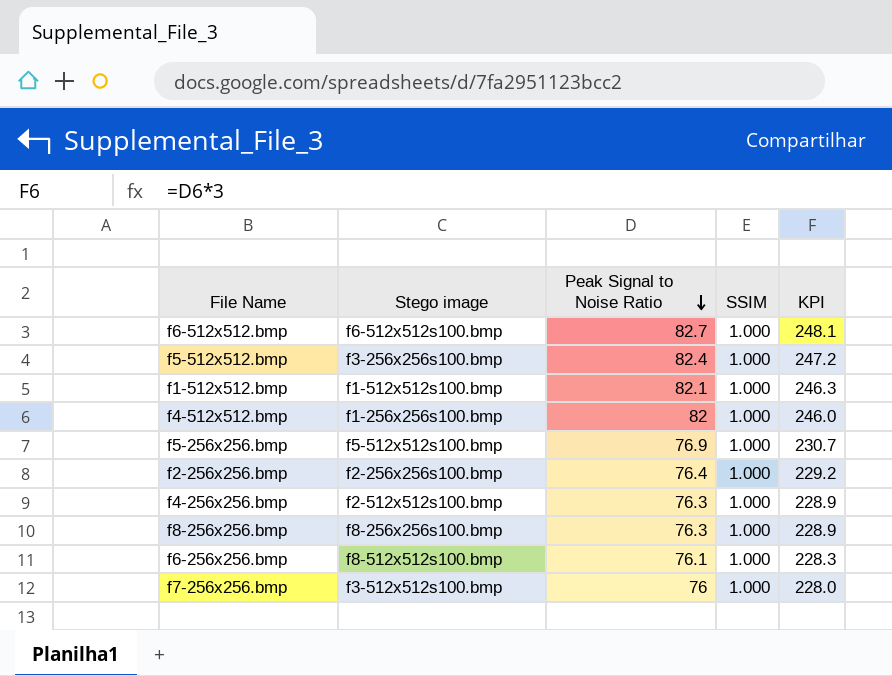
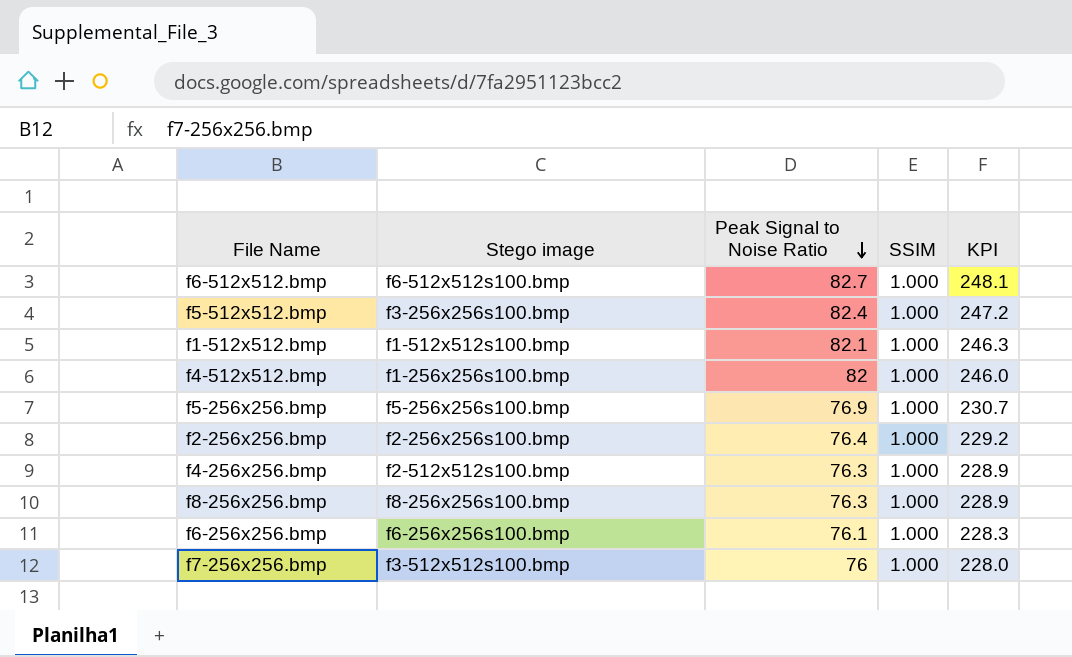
f5-256x256.bmp | Stego image: f5-512x512s100.bmp -> f5-256x256s100.bmp
f6-256x256.bmp | Stego image: f8-512x512s100.bmp -> f6-256x256s100.bmp

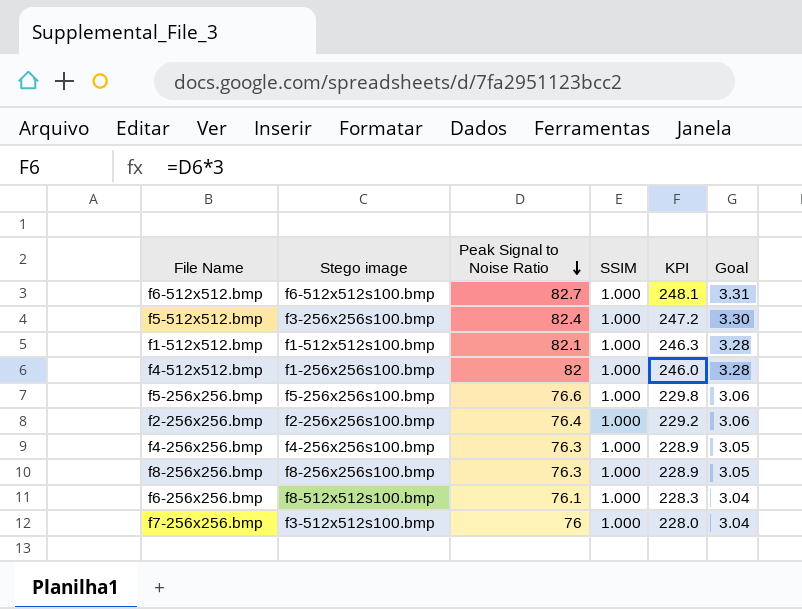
column Goal | formula: none -> [Peak Signal to Noise Ratio] * 0.04
f5-256x256.bmp | Peak Signal to Noise Ratio: 76.9 -> 76.6
f5-256x256.bmp | KPI: 230.7 -> 229.8
f4-256x256.bmp | Stego image: f2-512x512s100.bmp -> f4-256x256s100.bmp
f6-256x256.bmp | Stego image: f6-256x256s100.bmp -> f8-512x512s100.bmp

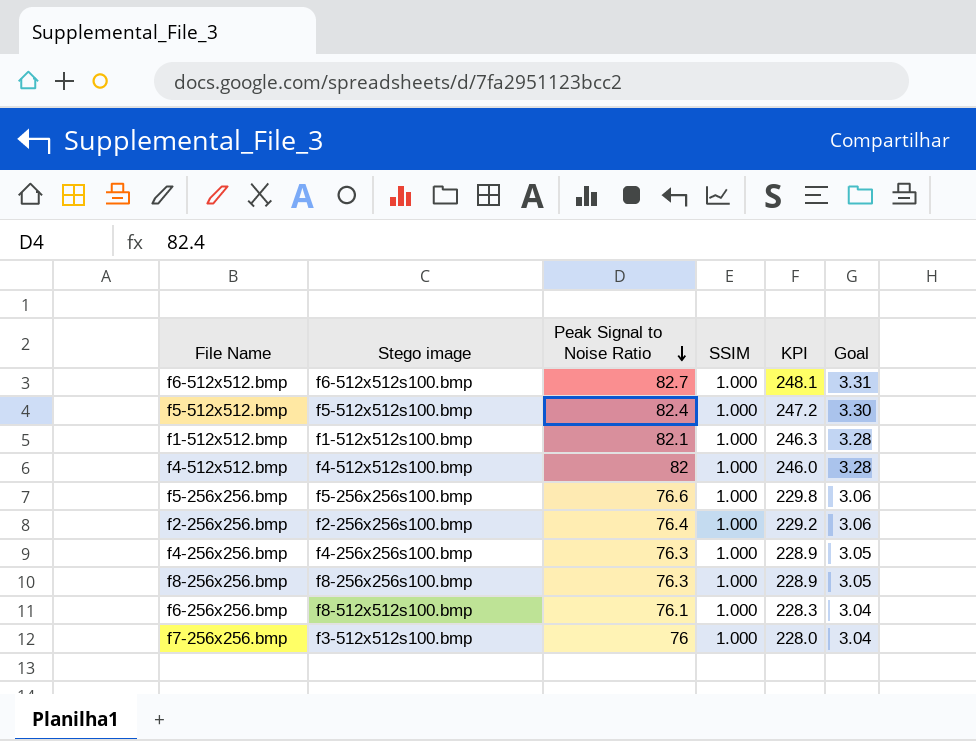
f5-512x512.bmp | Stego image: f3-256x256s100.bmp -> f5-512x512s100.bmp
f4-512x512.bmp | Stego image: f1-256x256s100.bmp -> f4-512x512s100.bmp

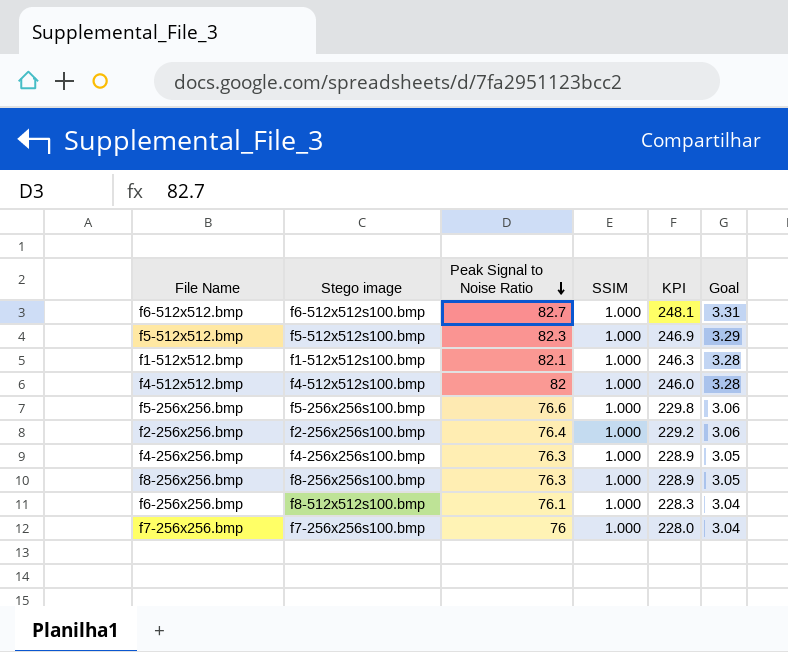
f5-512x512.bmp | Peak Signal to Noise Ratio: 82.4 -> 82.3
f5-512x512.bmp | KPI: 247.2 -> 246.9
f5-512x512.bmp | Goal: 3.30 -> 3.29
f7-256x256.bmp | Stego image: f3-512x512s100.bmp -> f7-256x256s100.bmp

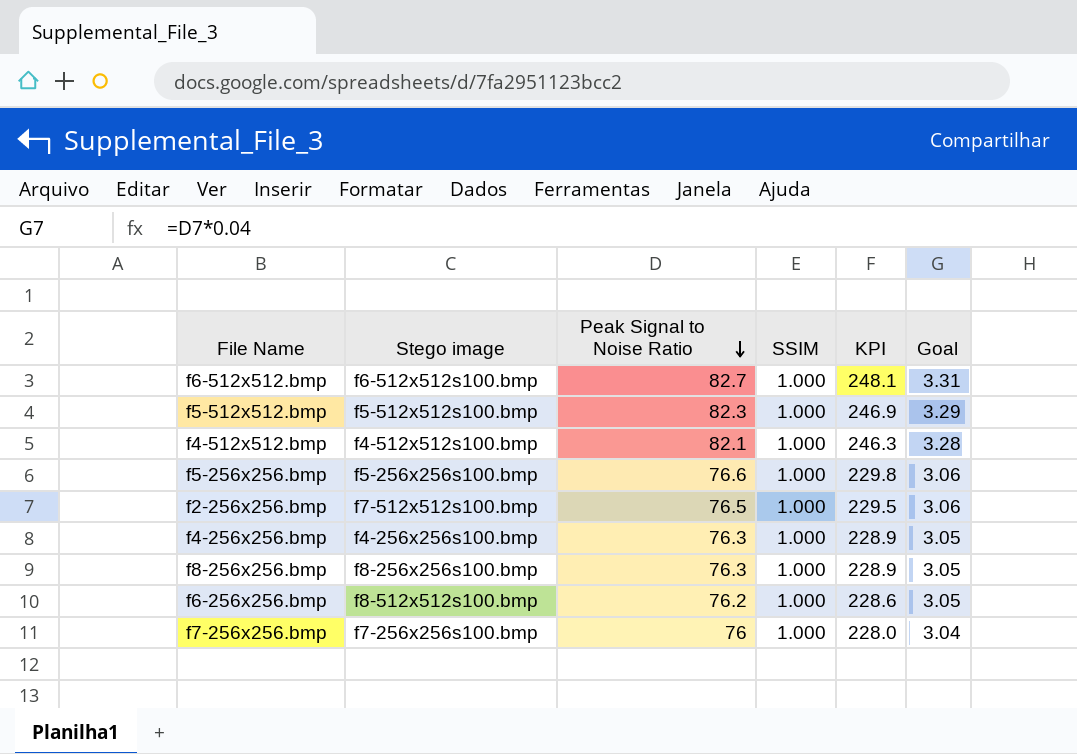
row f1-512x512.bmp: f1-512x512s100.bmp | 82.1 | 1.000 | 246.3 | 3.28 -> none
f4-512x512.bmp | Peak Signal to Noise Ratio: 82 -> 82.1
f4-512x512.bmp | KPI: 246.0 -> 246.3
f2-256x256.bmp | Stego image: f2-256x256s100.bmp -> f7-512x512s100.bmp
f2-256x256.bmp | Peak Signal to Noise Ratio: 76.4 -> 76.5
f2-256x256.bmp | KPI: 229.2 -> 229.5
f6-256x256.bmp | Peak Signal to Noise Ratio: 76.1 -> 76.2
f6-256x256.bmp | KPI: 228.3 -> 228.6
f6-256x256.bmp | Goal: 3.04 -> 3.05

